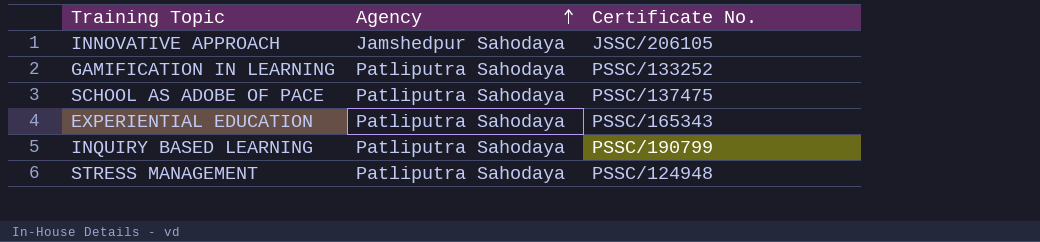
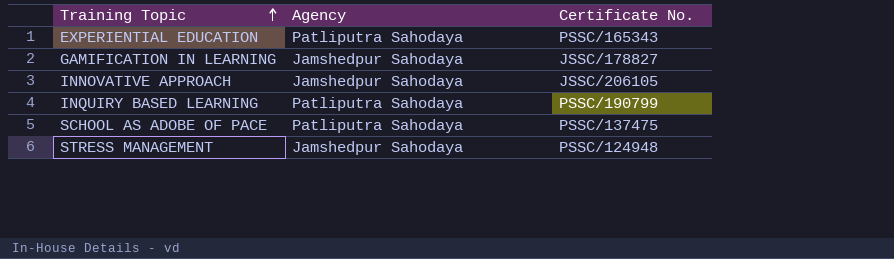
row order: Agency ascending -> Training Topic ascending
GAMIFICATION IN LEARNING | Agency: Patliputra Sahodaya -> Jamshedpur Sahodaya
GAMIFICATION IN LEARNING | Certificate No.: PSSC/133252 -> JSSC/178827
STRESS MANAGEMENT | Agency: Patliputra Sahodaya -> Jamshedpur Sahodaya

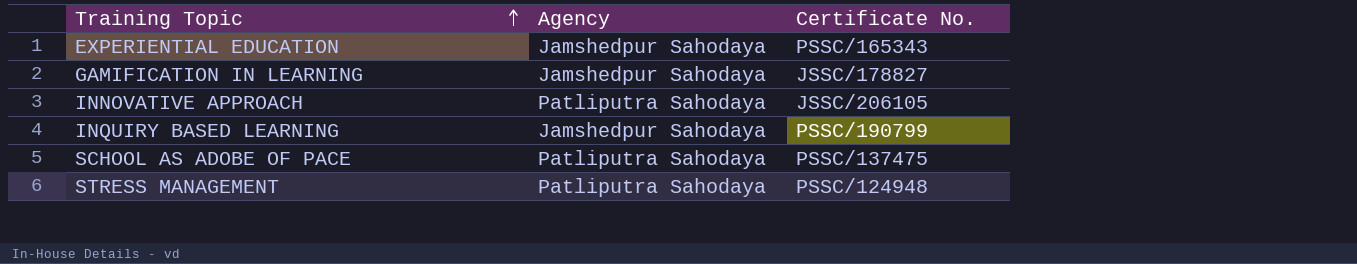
EXPERIENTIAL EDUCATION | Agency: Patliputra Sahodaya -> Jamshedpur Sahodaya
INNOVATIVE APPROACH | Agency: Jamshedpur Sahodaya -> Patliputra Sahodaya
INQUIRY BASED LEARNING | Agency: Patliputra Sahodaya -> Jamshedpur Sahodaya
STRESS MANAGEMENT | Agency: Jamshedpur Sahodaya -> Patliputra Sahodaya

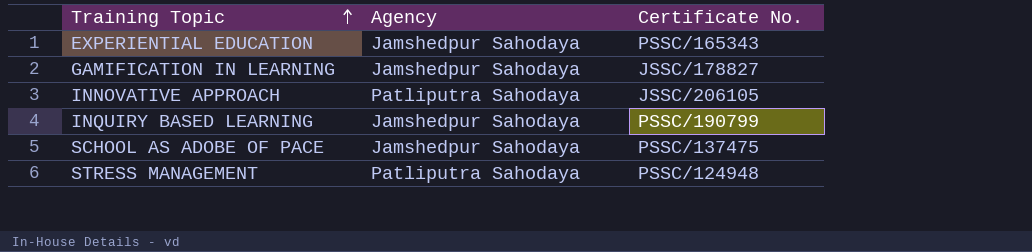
SCHOOL AS ADOBE OF PACE | Agency: Patliputra Sahodaya -> Jamshedpur Sahodaya

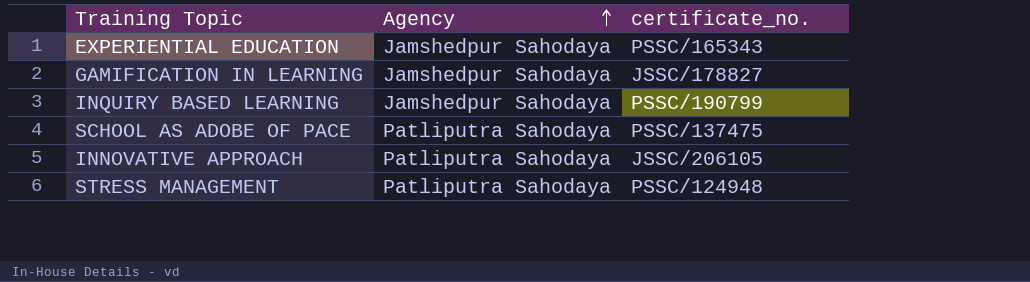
row order: Training Topic ascending -> Agency ascending
column name: Certificate No. -> certificate_no.
SCHOOL AS ADOBE OF PACE | Agency: Jamshedpur Sahodaya -> Patliputra Sahodaya

